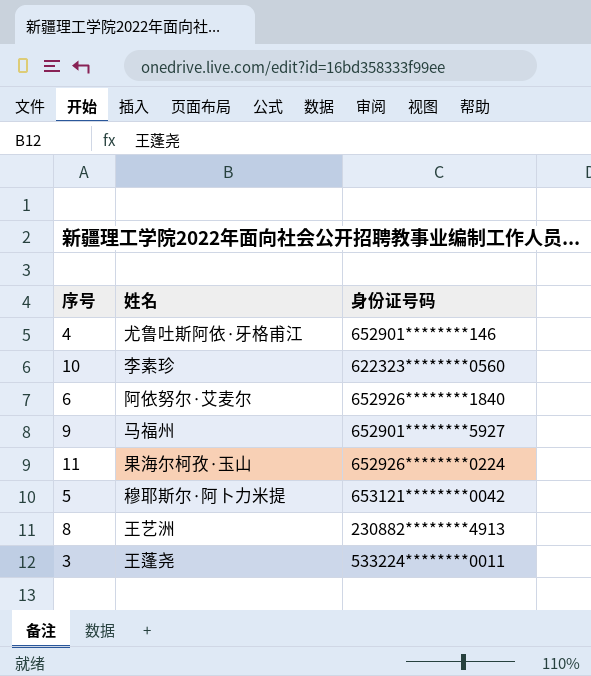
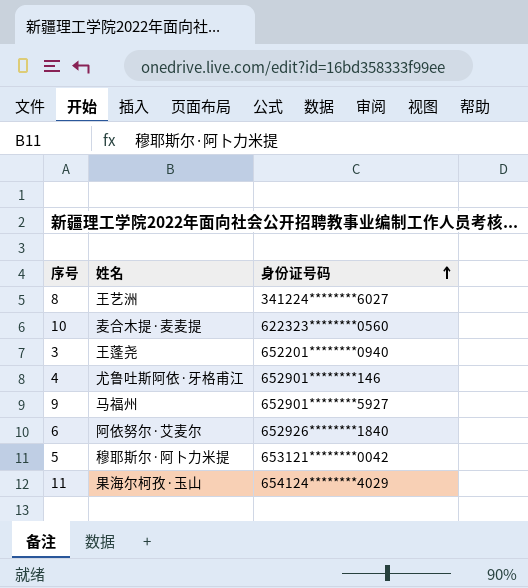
row order: none -> 身份证号码 ascending
8 | 身份证号码: 230882********4913 -> 341224********6027
10 | 姓名: 李素珍 -> 麦合木提·麦麦提
3 | 身份证号码: 533224********0011 -> 652201********0940
11 | 身份证号码: 652926********0224 -> 654124********4029

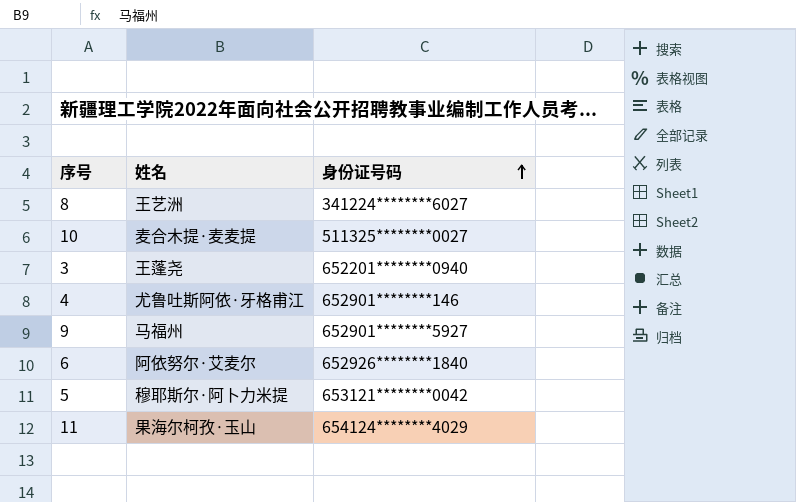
10 | 身份证号码: 622323********0560 -> 511325********0027

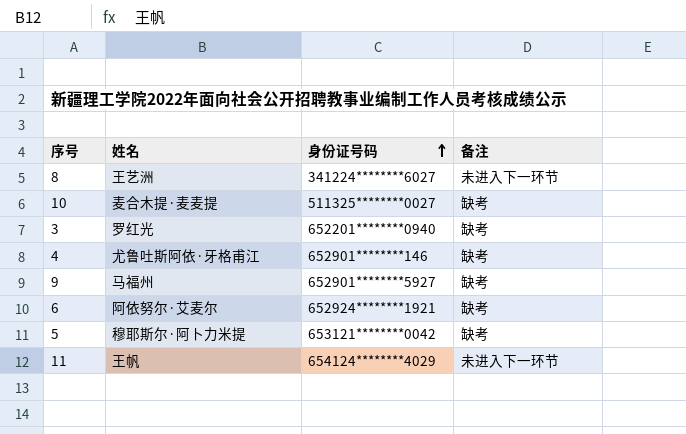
column 备注 | position: none -> 4
3 | 姓名: 王蓬尧 -> 罗红光
6 | 身份证号码: 652926********1840 -> 652924********1921
11 | 姓名: 果海尔柯孜·玉山 -> 王帆

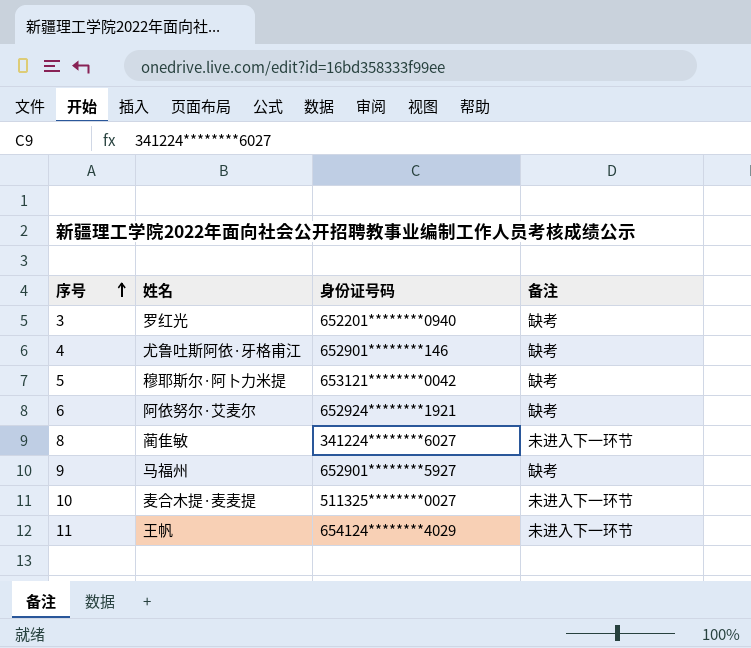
row order: 身份证号码 ascending -> 序号 ascending
8 | 姓名: 王艺洲 -> 蔺隹敏
10 | 备注: 缺考 -> 未进入下一环节

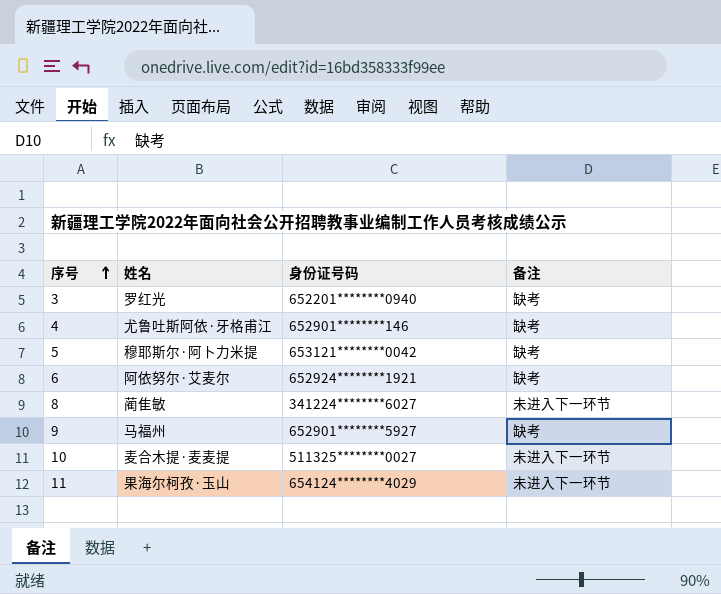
11 | 姓名: 王帆 -> 果海尔柯孜·玉山

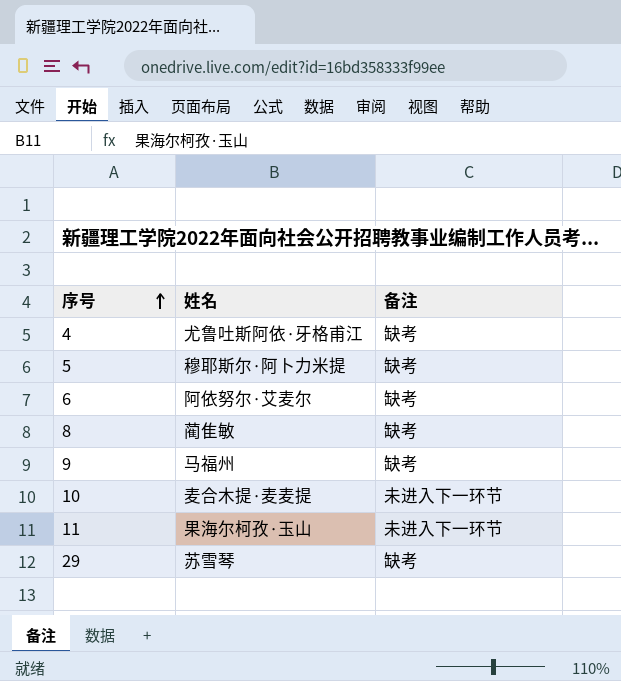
column 身份证号码 | position: 3 -> none
row 3: 罗红光 | 652201********0940 | 缺考 -> none
8 | 备注: 未进入下一环节 -> 缺考
row 29: none -> 苏雪琴 | 缺考

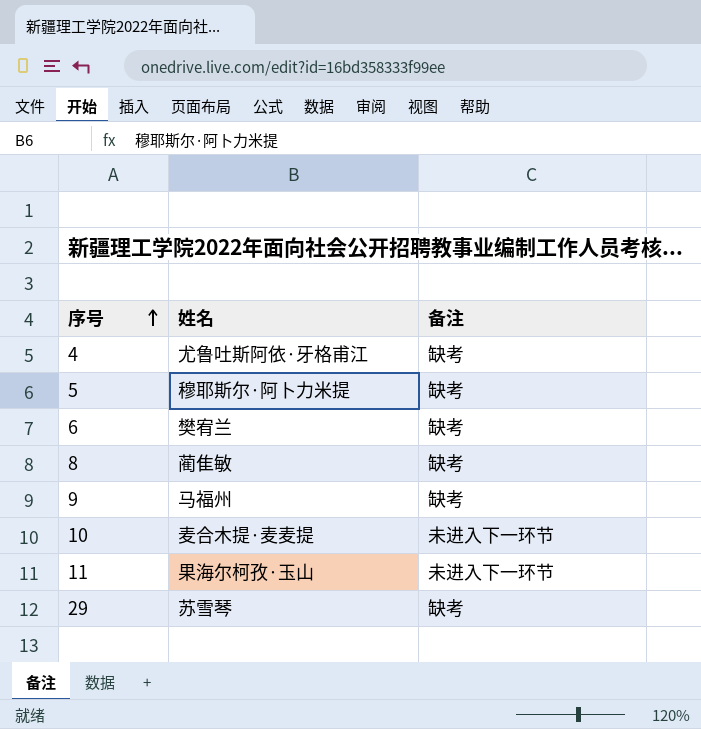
6 | 姓名: 阿依努尔·艾麦尔 -> 樊宥兰

